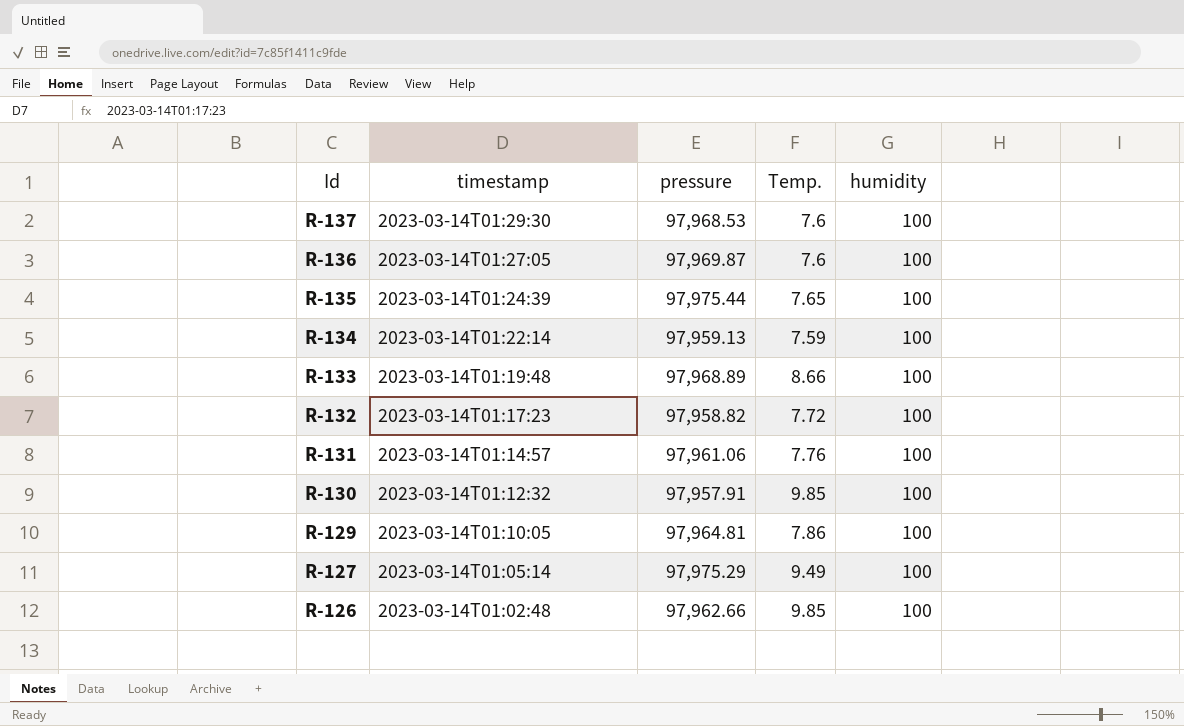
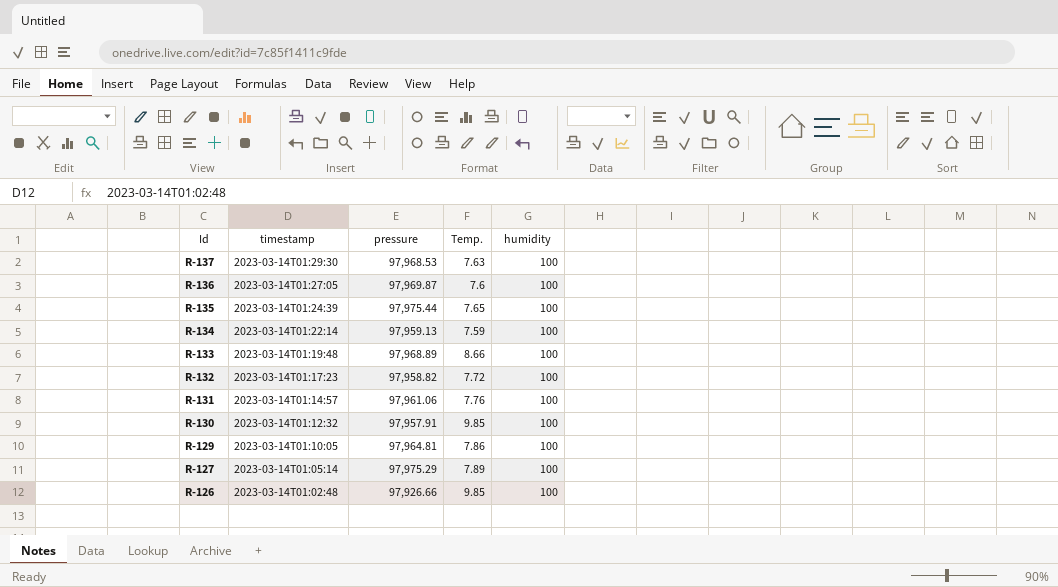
R-137 | Temp.: 7.6 -> 7.63
R-127 | Temp.: 9.49 -> 7.89
R-126 | pressure: 97,962.66 -> 97,926.66

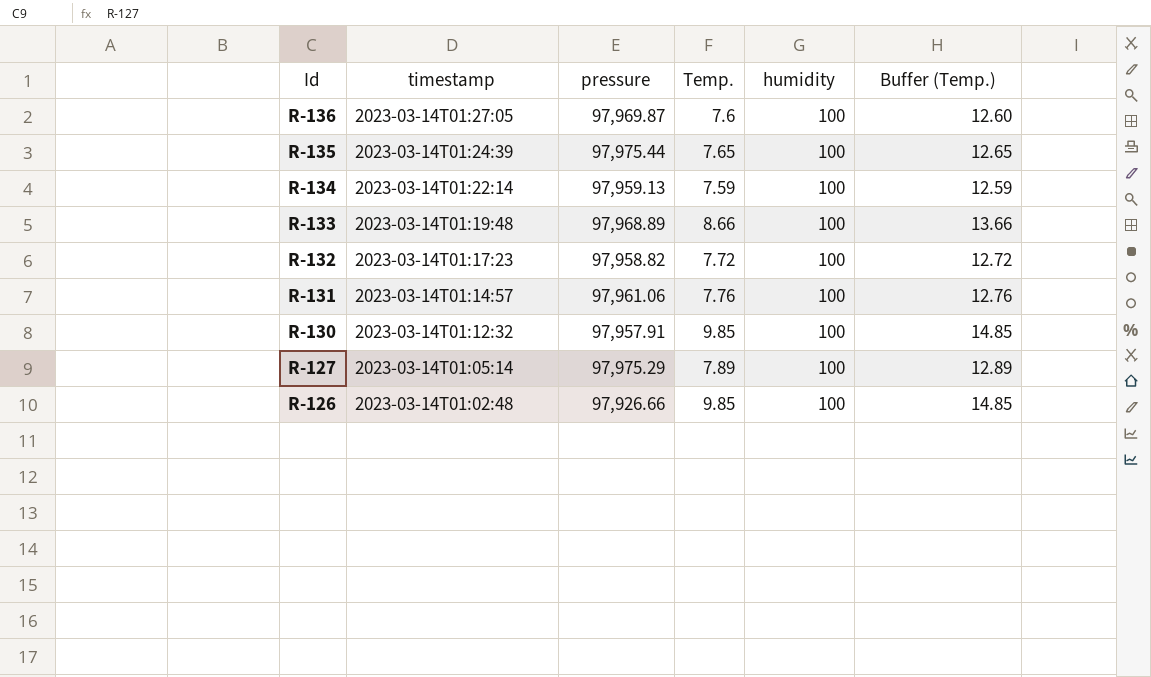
column Buffer (Temp.) | formula: none -> [Temp.] + 5
row R-137: 2023-03-14T01:29:30 | 97,968.53 | 7.63 | 100 -> none
row R-129: 2023-03-14T01:10:05 | 97,964.81 | 7.86 | 100 -> none

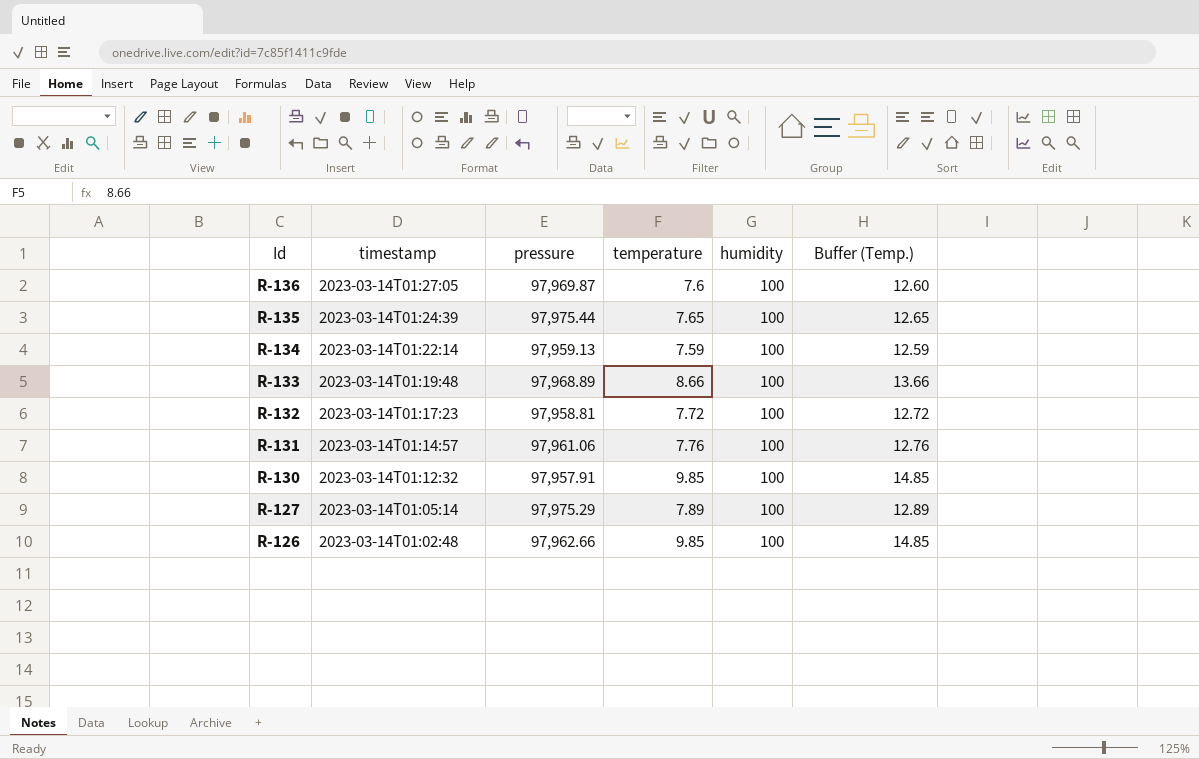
column name: Temp. -> temperature
R-132 | pressure: 97,958.82 -> 97,958.81
R-126 | pressure: 97,926.66 -> 97,962.66

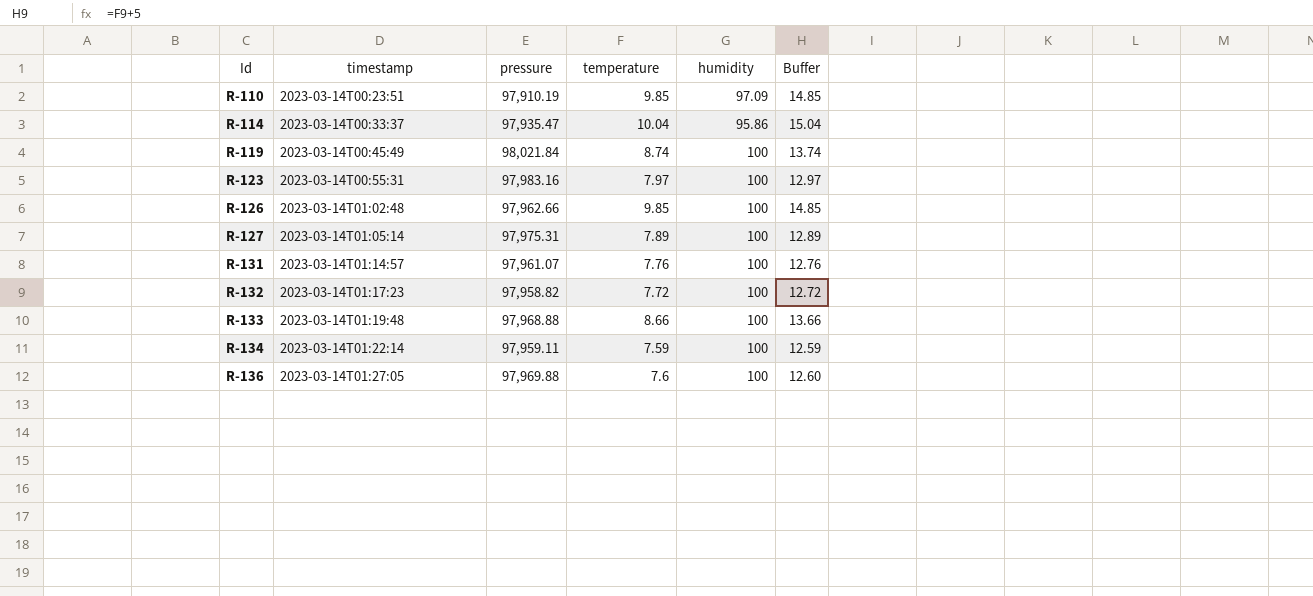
row order: Id descending -> Id ascending
column name: Buffer (Temp.) -> Buffer
row R-135: 2023-03-14T01:24:39 | 97,975.44 | 7.65 | 100 | 12.65 -> none
row R-130: 2023-03-14T01:12:32 | 97,957.91 | 9.85 | 100 | 14.85 -> none
row R-110: none -> 2023-03-14T00:23:51 | 97,910.19 | 9.85 | 97.09 | 14.85
row R-114: none -> 2023-03-14T00:33:37 | 97,935.47 | 10.04 | 95.86 | 15.04
row R-119: none -> 2023-03-14T00:45:49 | 98,021.84 | 8.74 | 100 | 13.74
row R-123: none -> 2023-03-14T00:55:31 | 97,983.16 | 7.97 | 100 | 12.97
R-127 | pressure: 97,975.29 -> 97,975.31
R-131 | pressure: 97,961.06 -> 97,961.07
R-132 | pressure: 97,958.81 -> 97,958.82
R-133 | pressure: 97,968.89 -> 97,968.88
R-134 | pressure: 97,959.13 -> 97,959.11
R-136 | pressure: 97,969.87 -> 97,969.88

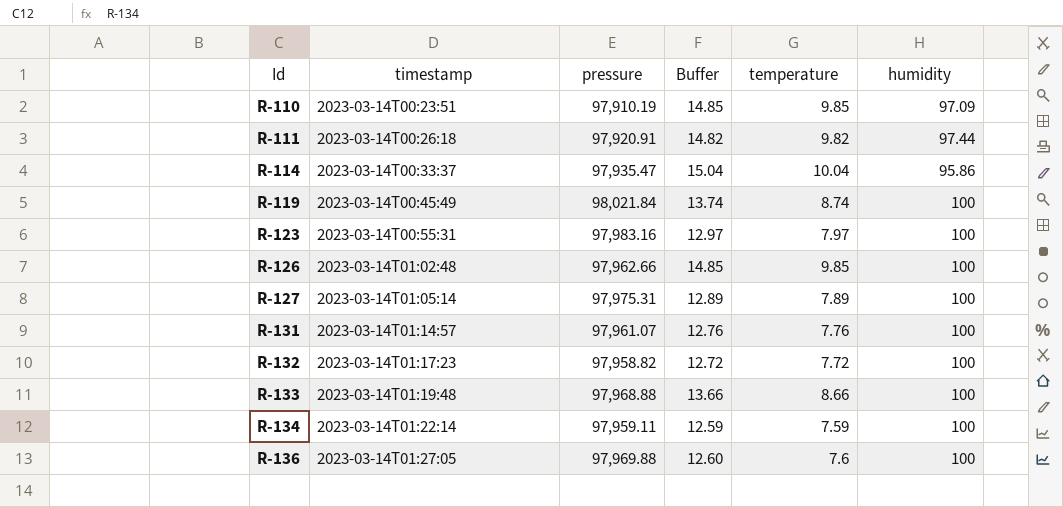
column Buffer | position: 6 -> 4
row R-111: none -> 2023-03-14T00:26:18 | 97,920.91 | 14.82 | 9.82 | 97.44

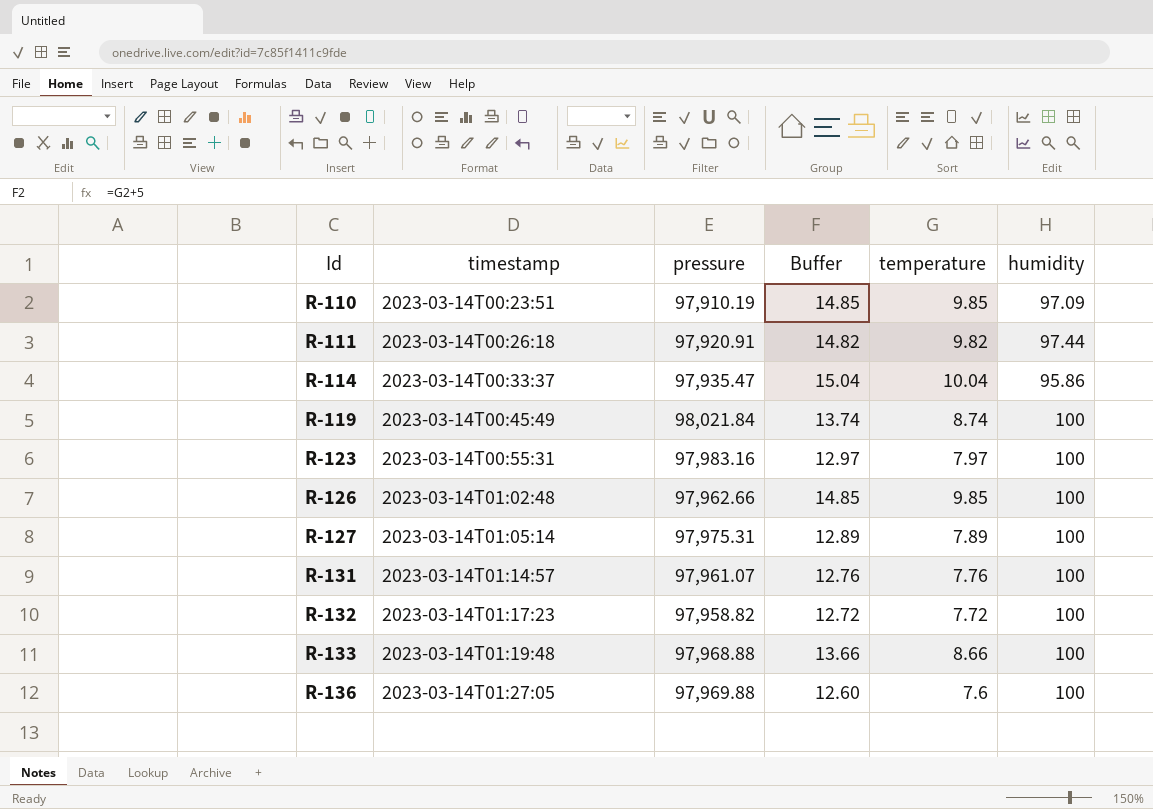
row R-134: 2023-03-14T01:22:14 | 97,959.11 | 12.59 | 7.59 | 100 -> none

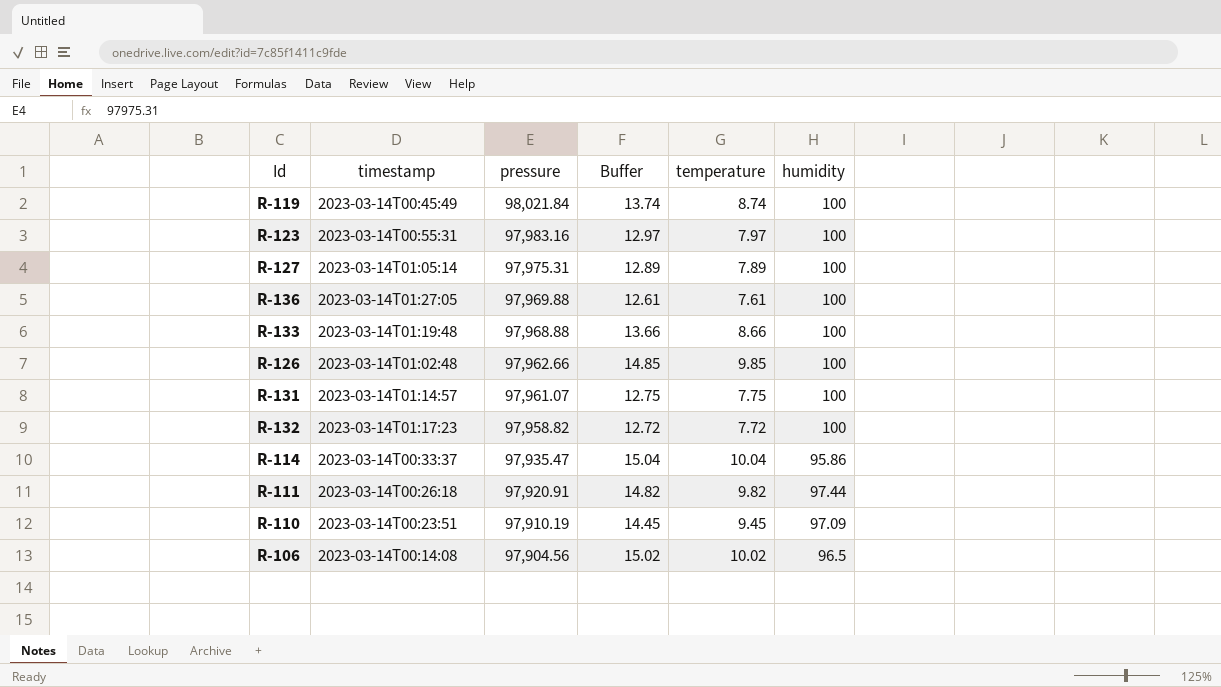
row order: Id ascending -> pressure descending
R-136 | Buffer: 12.60 -> 12.61
R-136 | temperature: 7.6 -> 7.61
R-131 | Buffer: 12.76 -> 12.75
R-131 | temperature: 7.76 -> 7.75
R-110 | Buffer: 14.85 -> 14.45
R-110 | temperature: 9.85 -> 9.45
row R-106: none -> 2023-03-14T00:14:08 | 97,904.56 | 15.02 | 10.02 | 96.5

